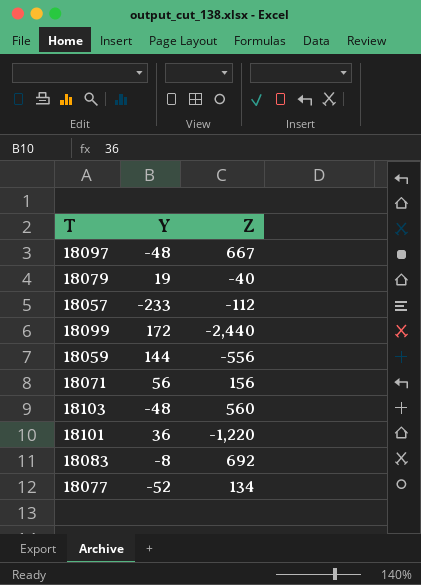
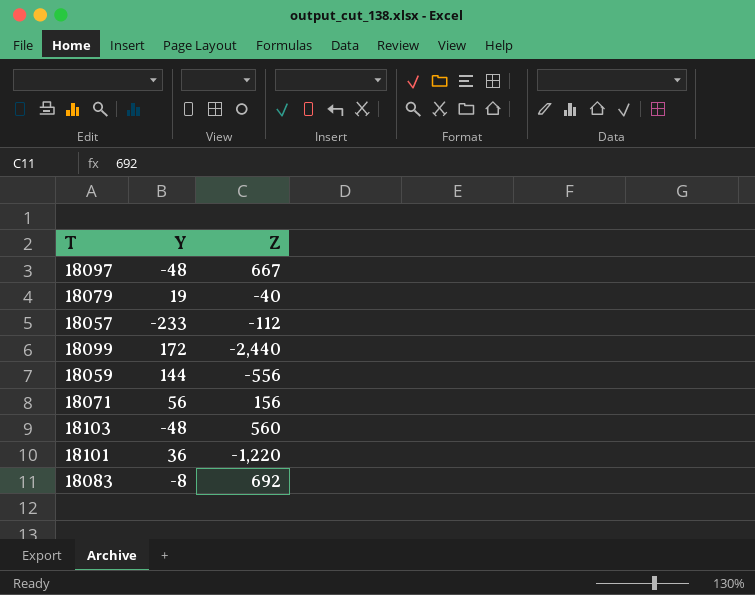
row 18077: -52 | 134 -> none

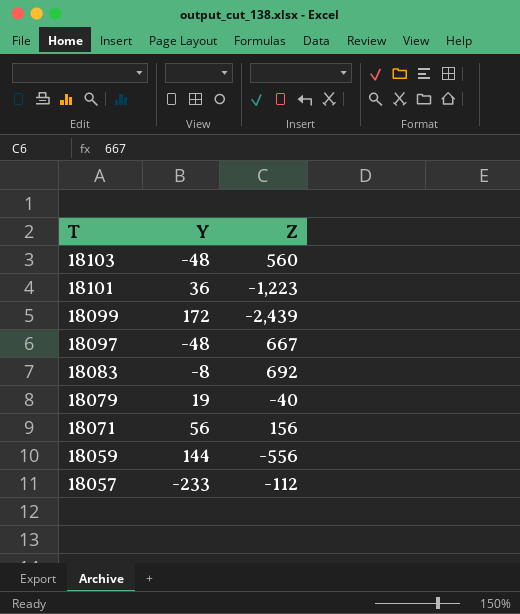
row order: none -> T descending
18101 | Z: -1,220 -> -1,223
18099 | Z: -2,440 -> -2,439

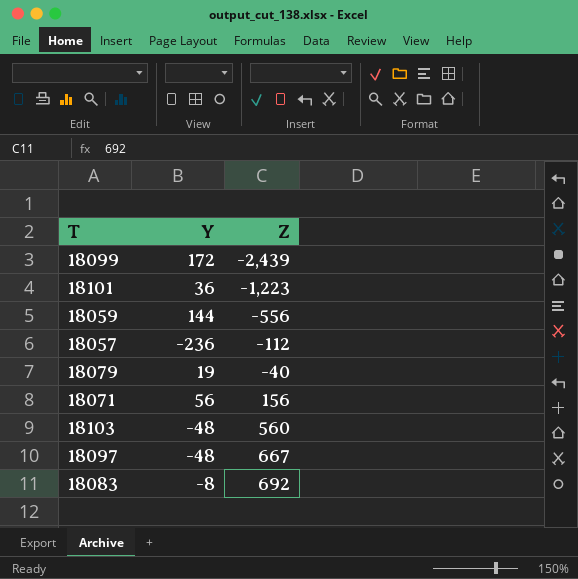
row order: T descending -> Z ascending
18057 | Y: -233 -> -236

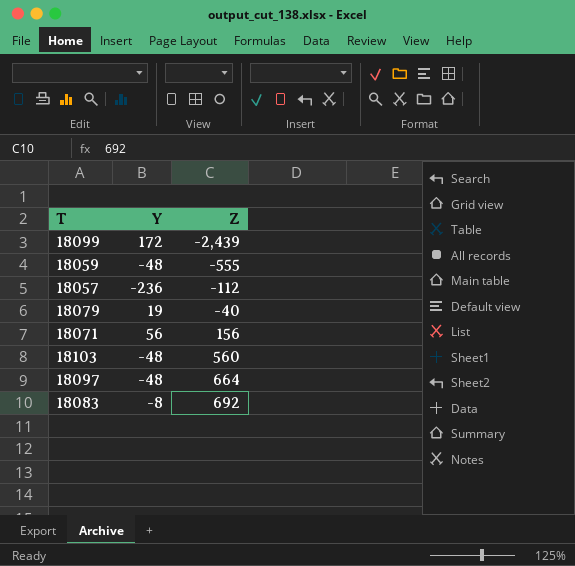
row 18101: 36 | -1,223 -> none
18059 | Y: 144 -> -48
18059 | Z: -556 -> -555
18097 | Z: 667 -> 664

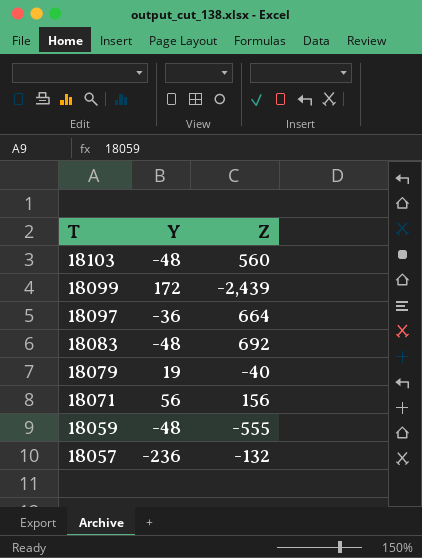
row order: Z ascending -> T descending
18097 | Y: -48 -> -36
18083 | Y: -8 -> -48
18057 | Z: -112 -> -132

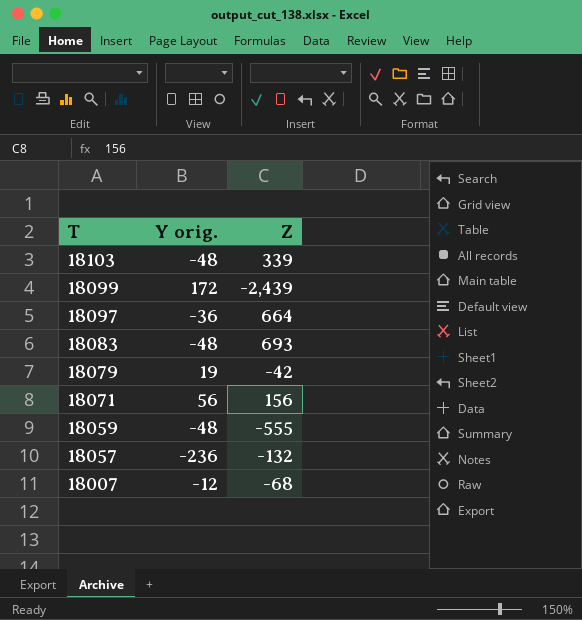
column name: Y -> Y orig.
18103 | Z: 560 -> 339
18083 | Z: 692 -> 693
18079 | Z: -40 -> -42
row 18007: none -> -12 | -68

